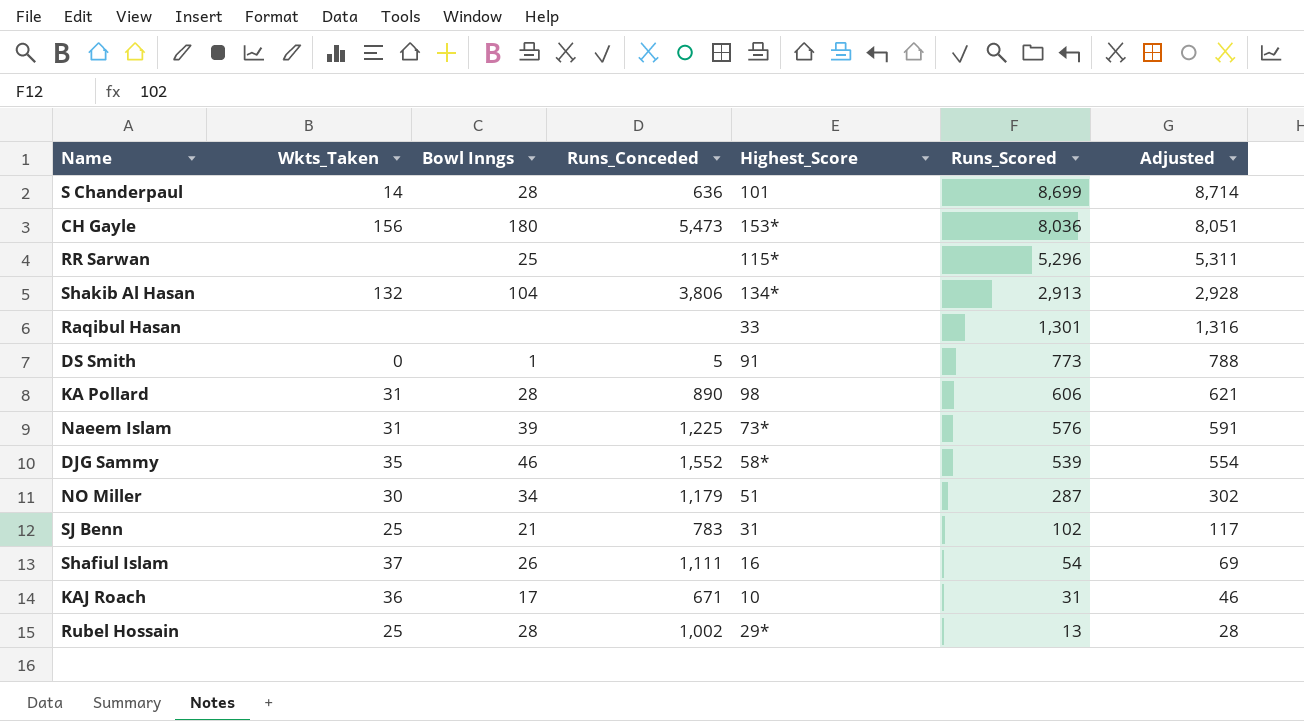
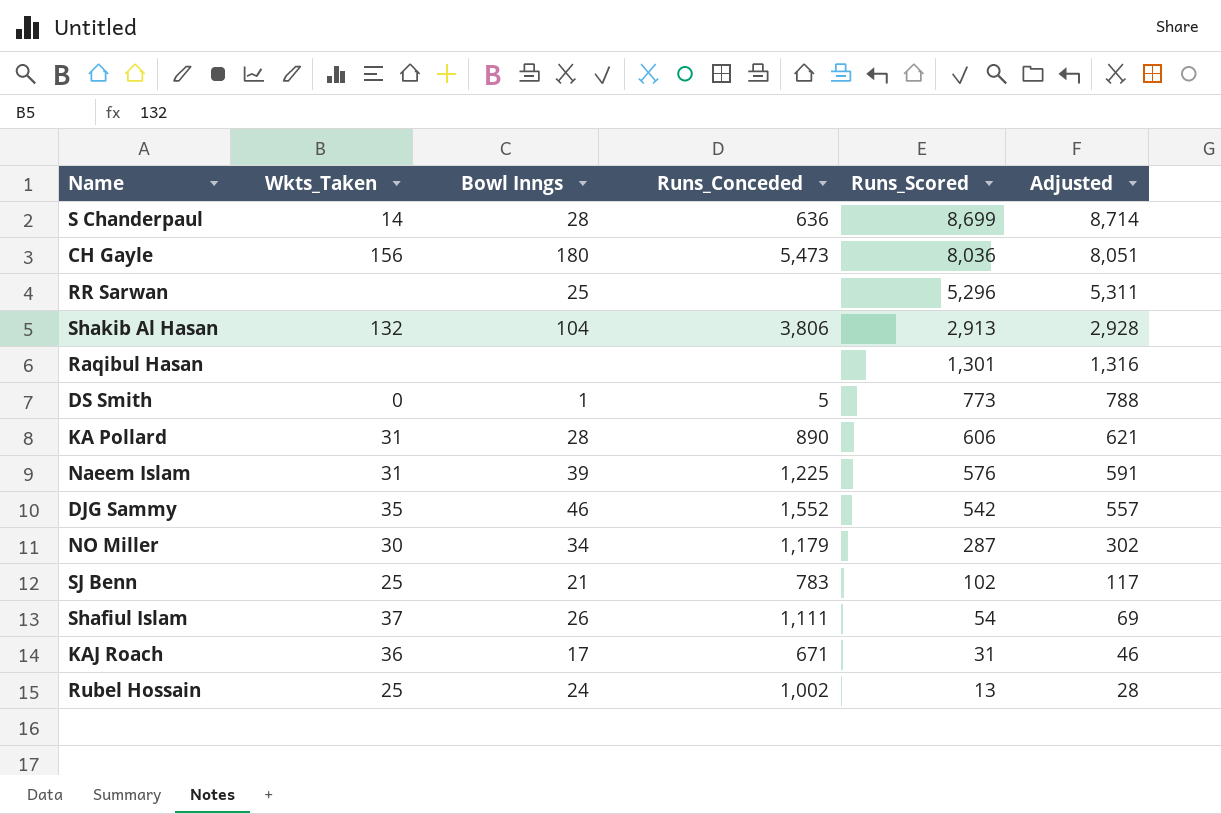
column Highest_Score | position: 5 -> none
DJG Sammy | Runs_Scored: 539 -> 542
DJG Sammy | Adjusted: 554 -> 557
Rubel Hossain | Bowl Inngs: 28 -> 24

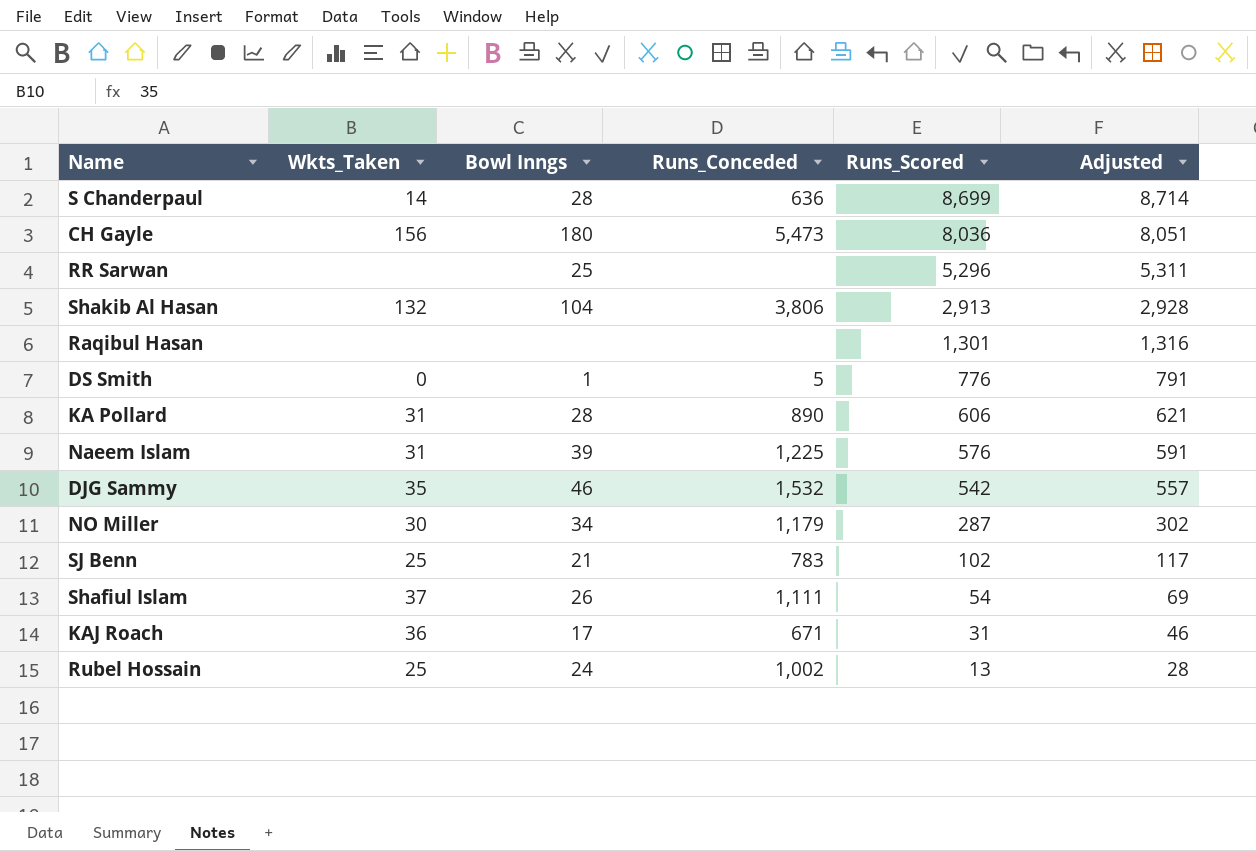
DS Smith | Runs_Scored: 773 -> 776
DS Smith | Adjusted: 788 -> 791
DJG Sammy | Runs_Conceded: 1,552 -> 1,532

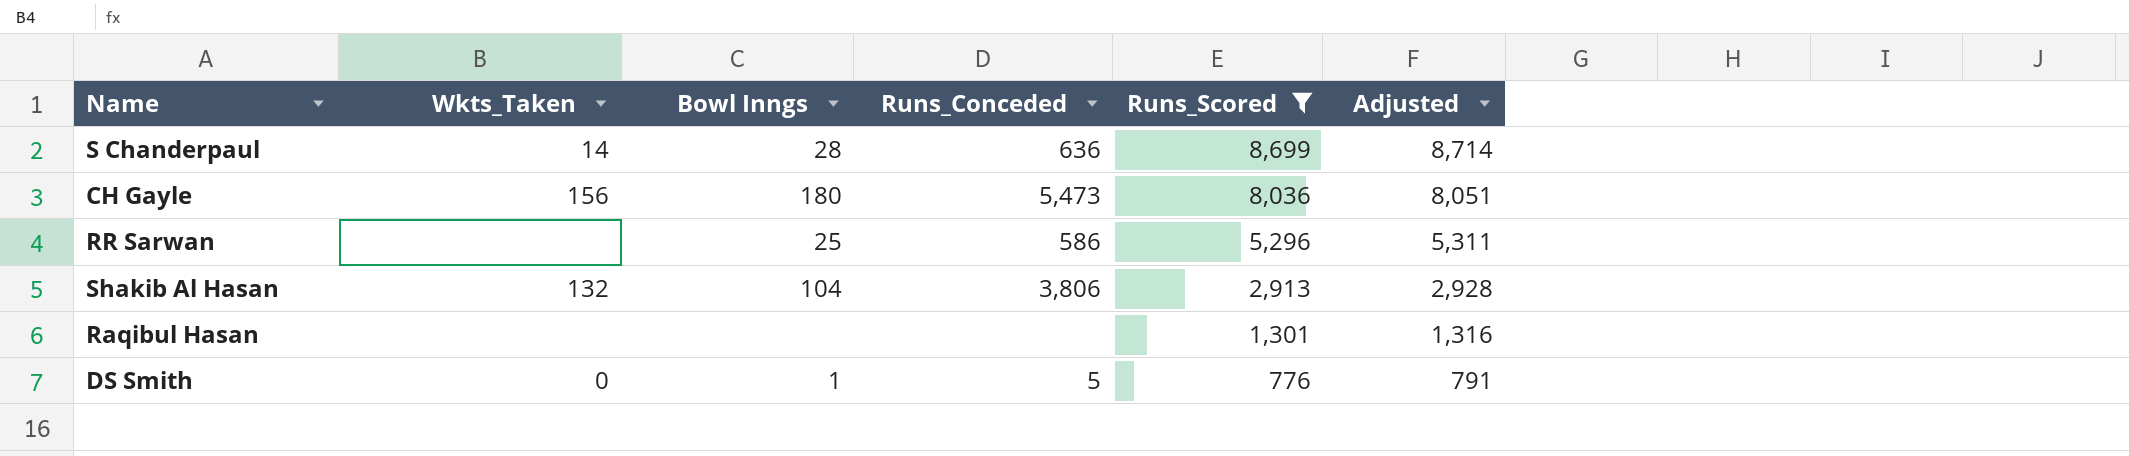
filter: none -> Runs_Scored >= 776
RR Sarwan | Runs_Conceded: none -> 586

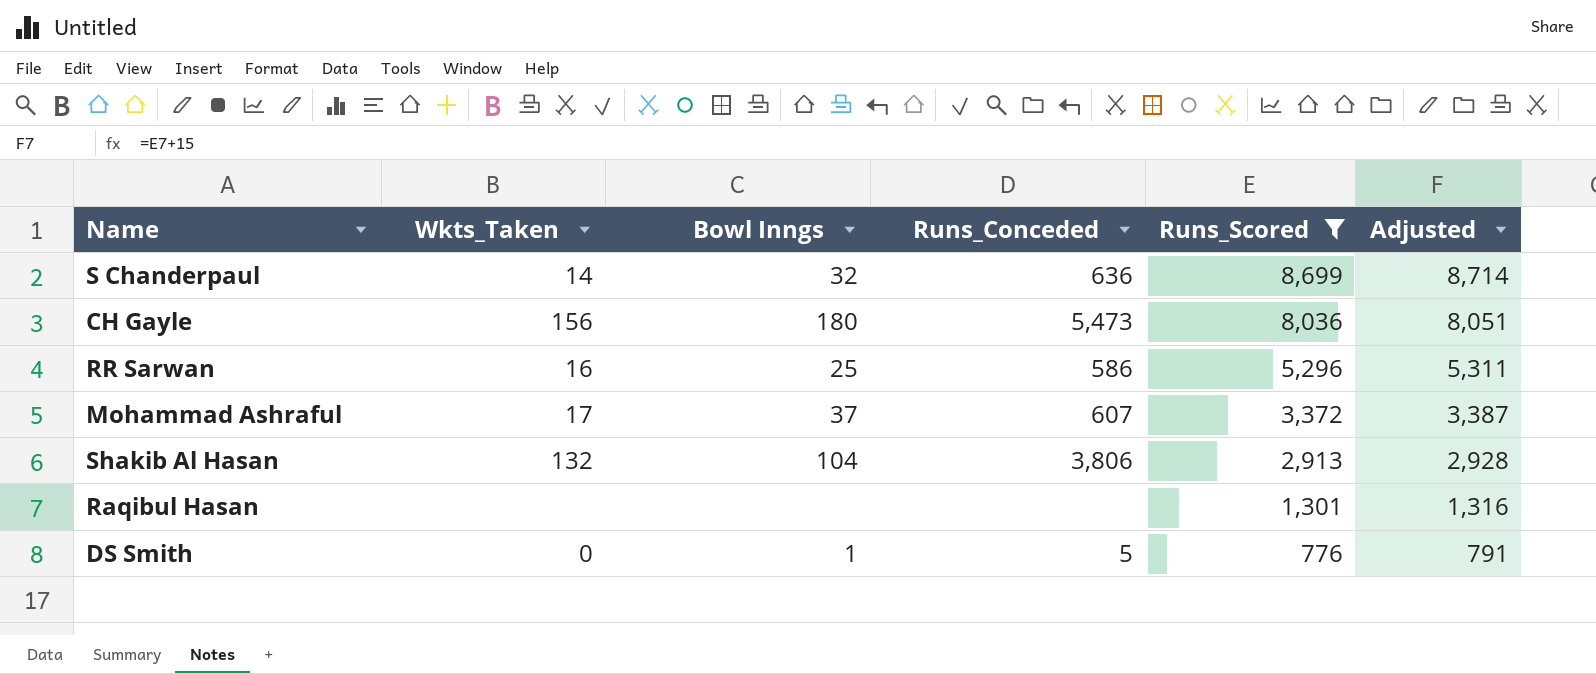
S Chanderpaul | Bowl Inngs: 28 -> 32
RR Sarwan | Wkts_Taken: none -> 16
row Mohammad Ashraful: none -> 17 | 37 | 607 | 3,372 | 3,387

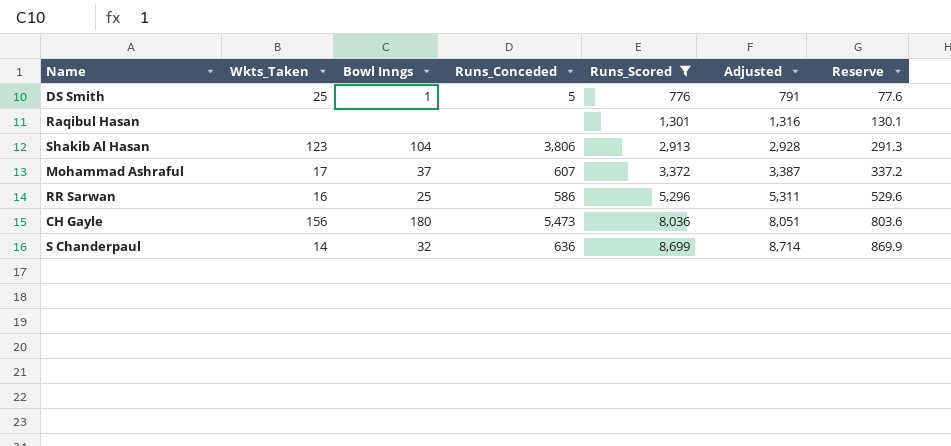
row order: Runs_Scored descending -> Runs_Scored ascending
column Reserve | formula: none -> [Runs_Scored] * 0.1
DS Smith | Wkts_Taken: 0 -> 25
Shakib Al Hasan | Wkts_Taken: 132 -> 123

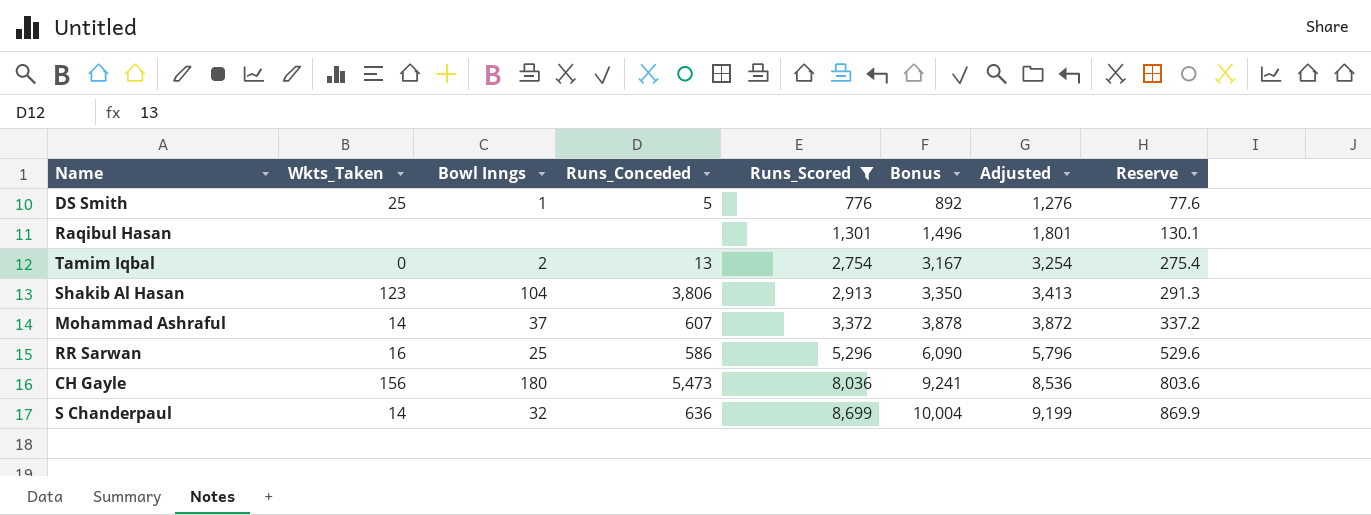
column Bonus | formula: none -> [Runs_Scored] * 1.15
column Adjusted | formula: [Runs_Scored] + 15 -> [Runs_Scored] + 500
row Tamim Iqbal: none -> 0 | 2 | 13 | 2,754 | 3,167 | 3,254 | 275.4
Mohammad Ashraful | Wkts_Taken: 17 -> 14

